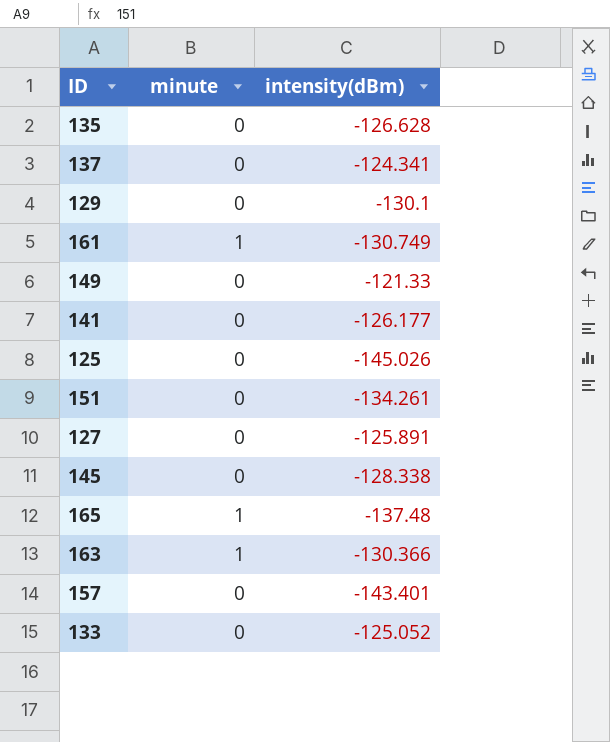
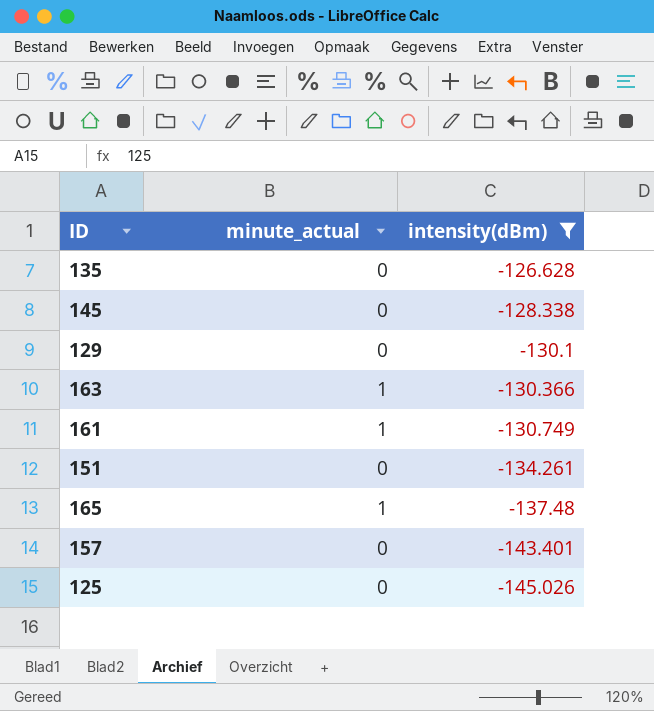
filter: none -> intensity(dBm) <= -126.628
row order: none -> intensity(dBm) descending
column name: minute -> minute_actual

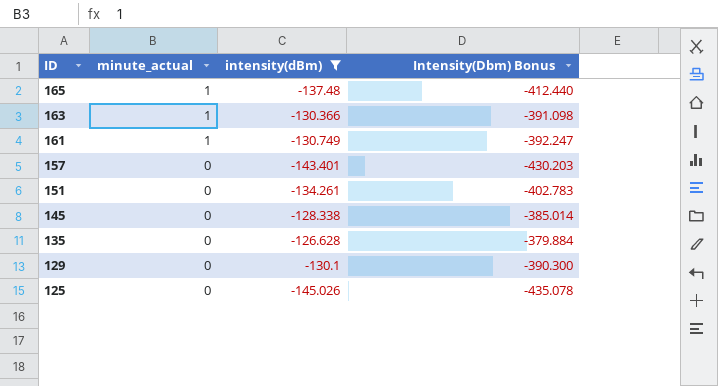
row order: intensity(dBm) descending -> ID descending
column Intensity(Dbm) Bonus | formula: none -> [intensity(dBm)] * 3

